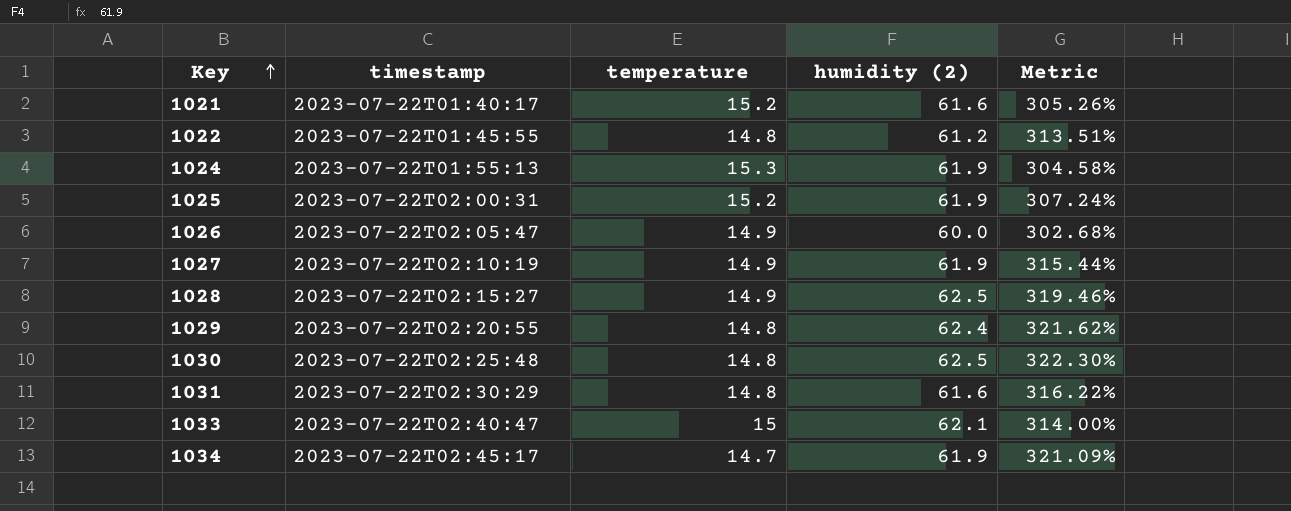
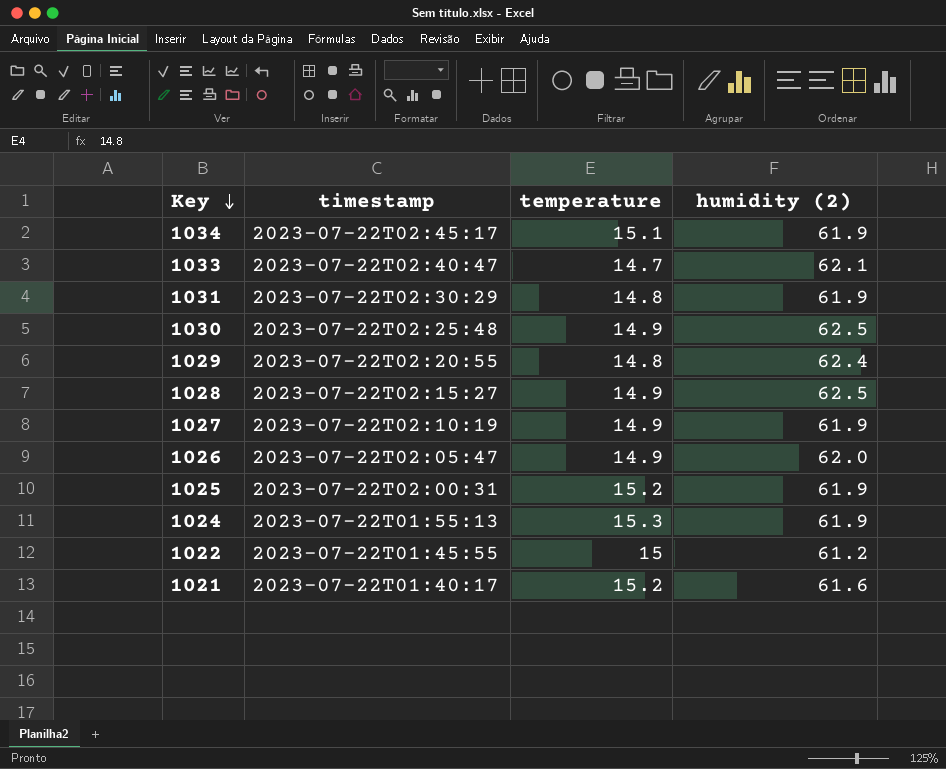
row order: Key ascending -> Key descending
column Metric | formula: ([humidity (2)] - [temperature]) / [temperature] -> none
1034 | temperature: 14.7 -> 15.1
1033 | temperature: 15 -> 14.7
1031 | humidity (2): 61.6 -> 61.9
1030 | temperature: 14.8 -> 14.9
1026 | humidity (2): 60.0 -> 62.0
1022 | temperature: 14.8 -> 15

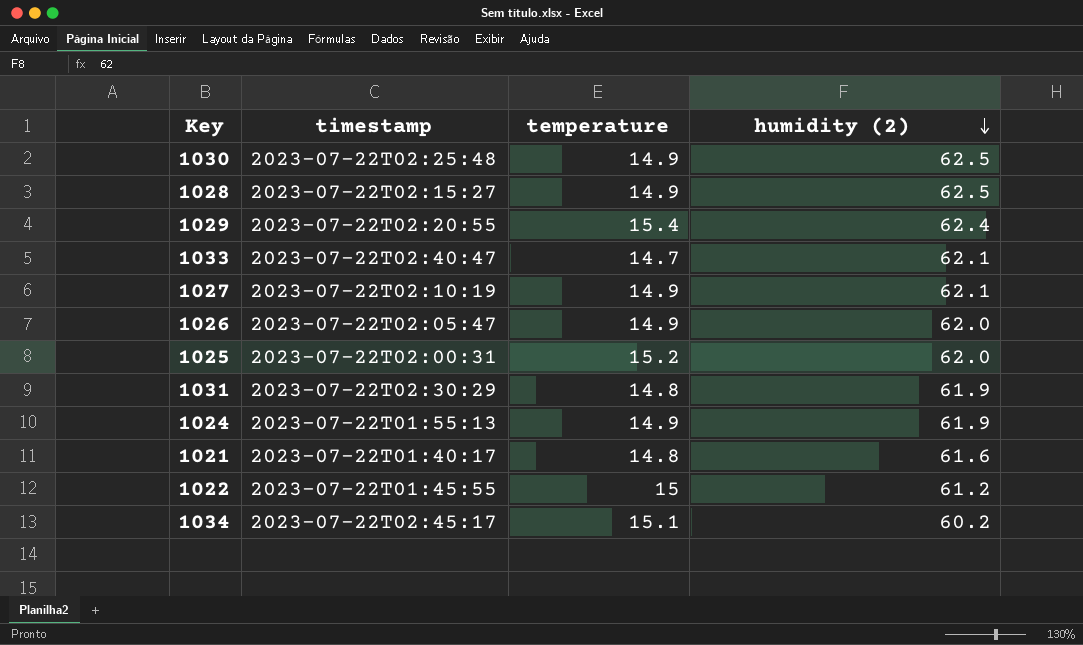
row order: Key descending -> humidity (2) descending
1029 | temperature: 14.8 -> 15.4
1027 | humidity (2): 61.9 -> 62.1
1025 | humidity (2): 61.9 -> 62.0
1024 | temperature: 15.3 -> 14.9
1021 | temperature: 15.2 -> 14.8
1034 | humidity (2): 61.9 -> 60.2

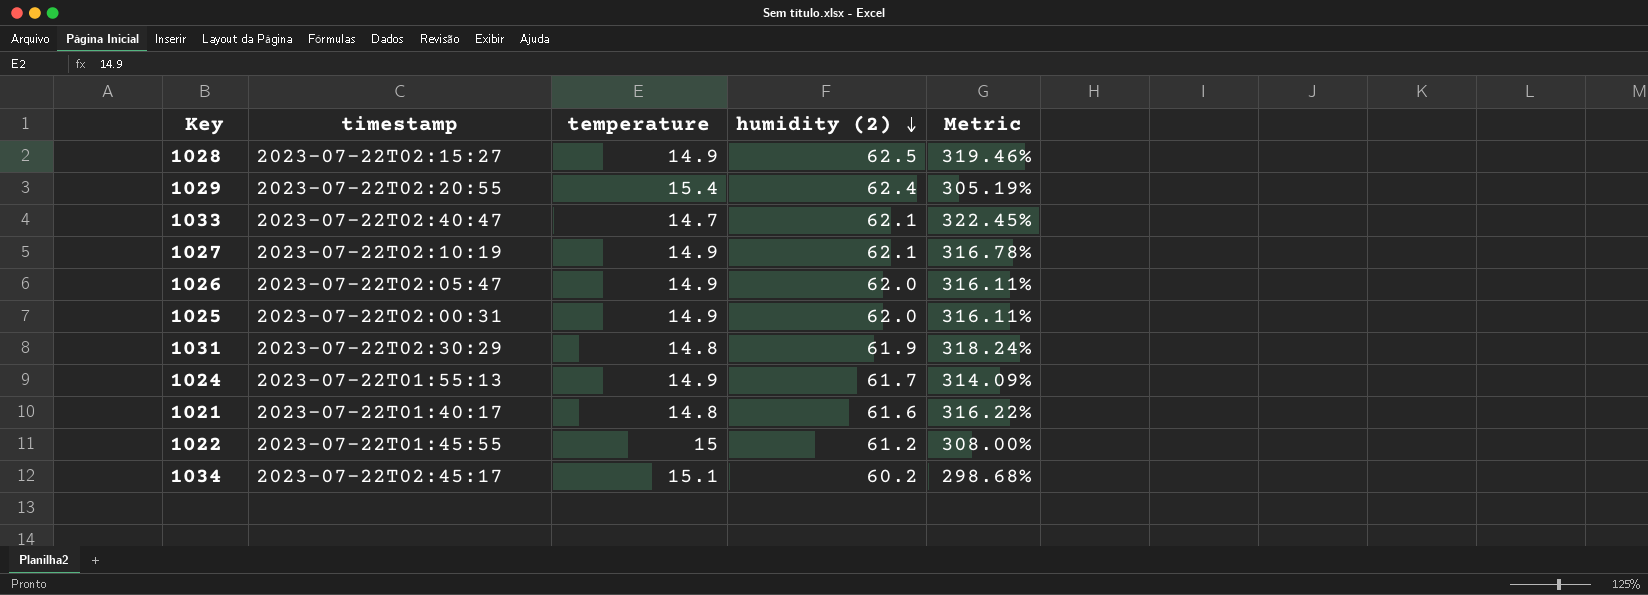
column Metric | formula: none -> ([humidity (2)] - [temperature]) / [temperature]
row 1030: 2023-07-22T02:25:48 | 14.9 | 62.5 -> none
1025 | temperature: 15.2 -> 14.9
1024 | humidity (2): 61.9 -> 61.7

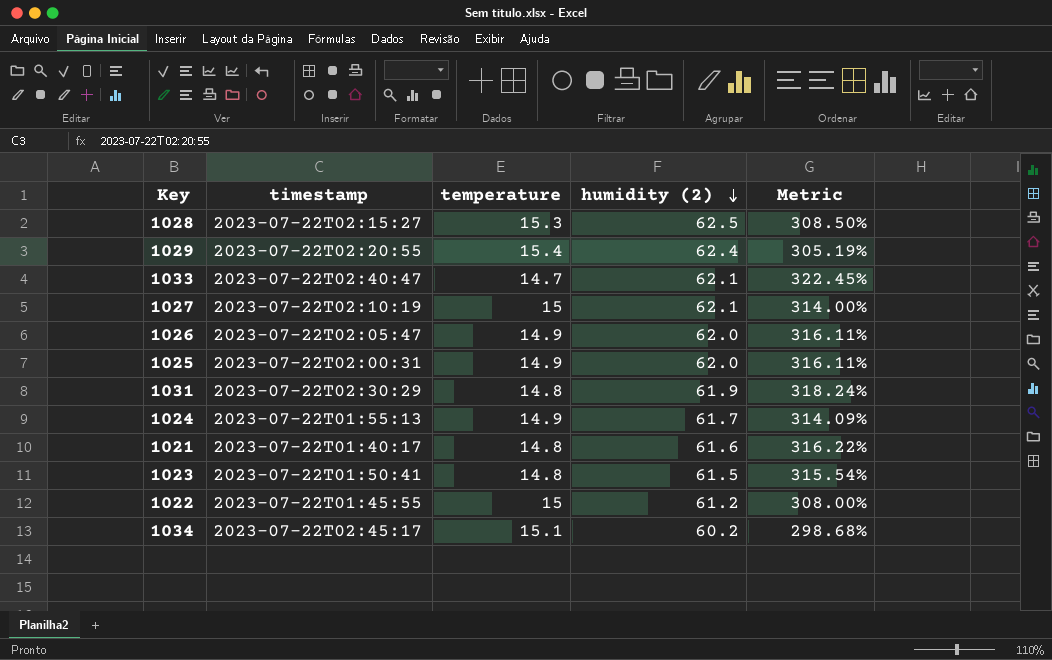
1028 | temperature: 14.9 -> 15.3
1028 | Metric: 319.46% -> 308.50%
1027 | temperature: 14.9 -> 15
1027 | Metric: 316.78% -> 314.00%
row 1023: none -> 2023-07-22T01:50:41 | 14.8 | 61.5 | 315.54%

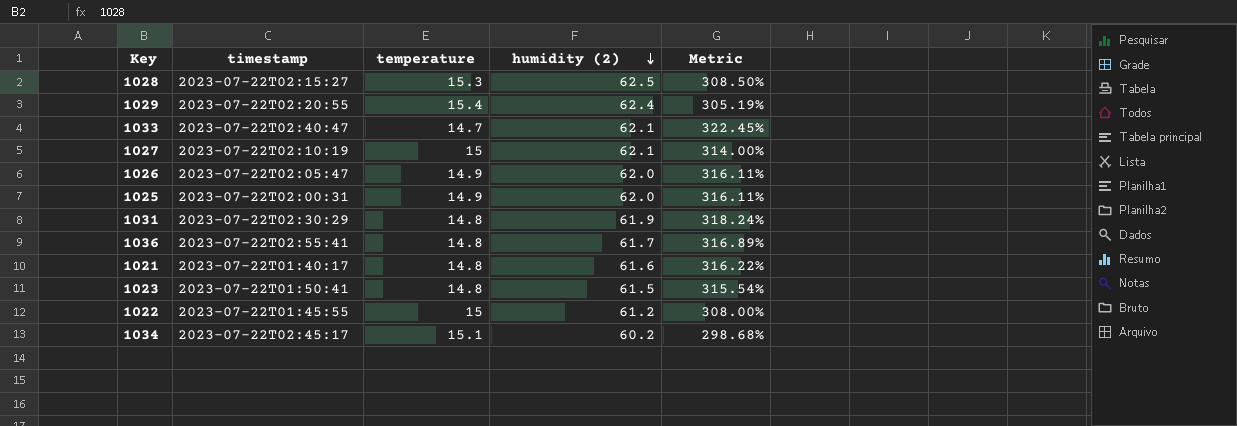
row 1024: 2023-07-22T01:55:13 | 14.9 | 61.7 | 314.09% -> none
row 1036: none -> 2023-07-22T02:55:41 | 14.8 | 61.7 | 316.89%

